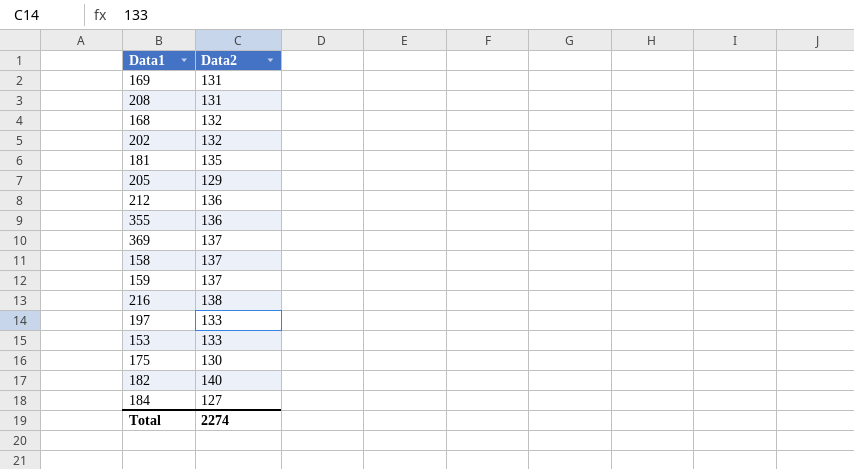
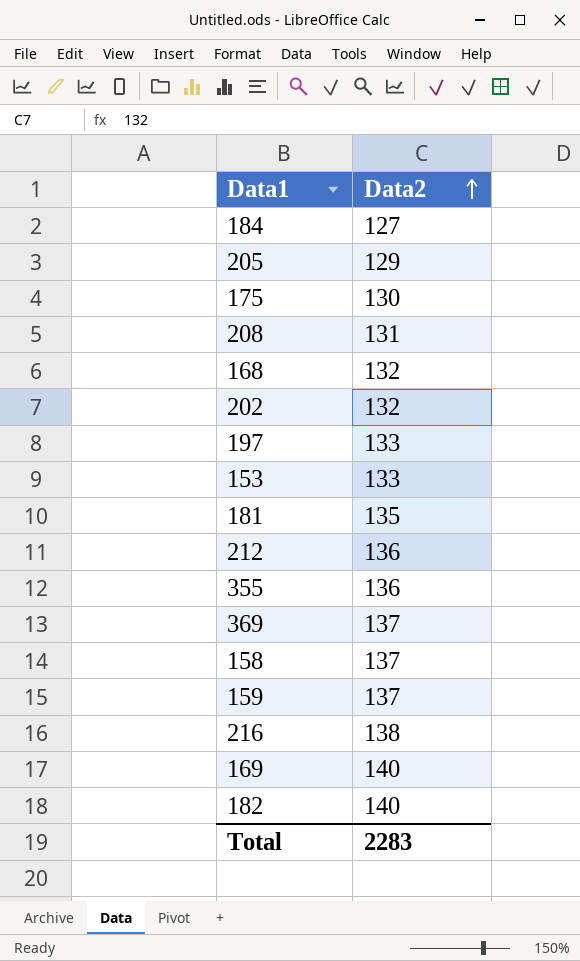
row order: none -> Data2 ascending
169 | Data2: 131 -> 140
Total | Data2: 2274 -> 2283

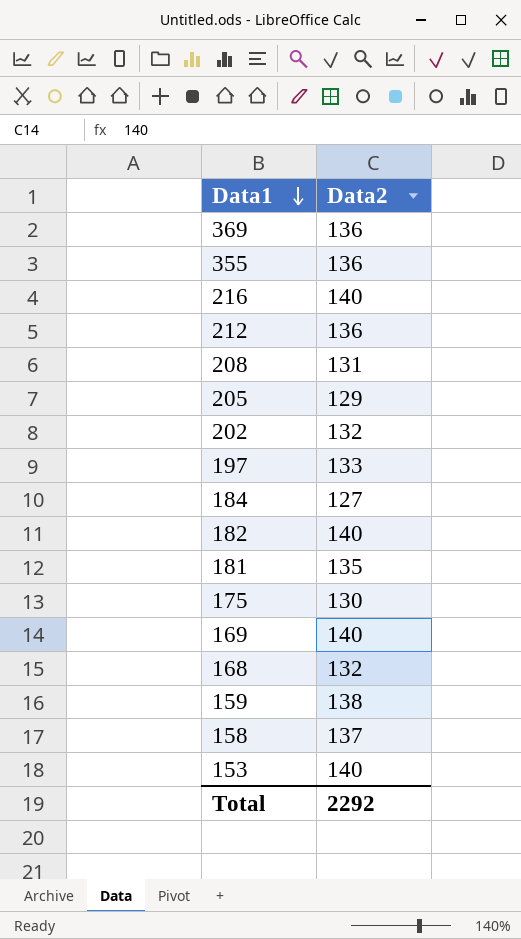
row order: Data2 ascending -> Data1 descending
369 | Data2: 137 -> 136
216 | Data2: 138 -> 140
159 | Data2: 137 -> 138
153 | Data2: 133 -> 140
Total | Data2: 2283 -> 2292

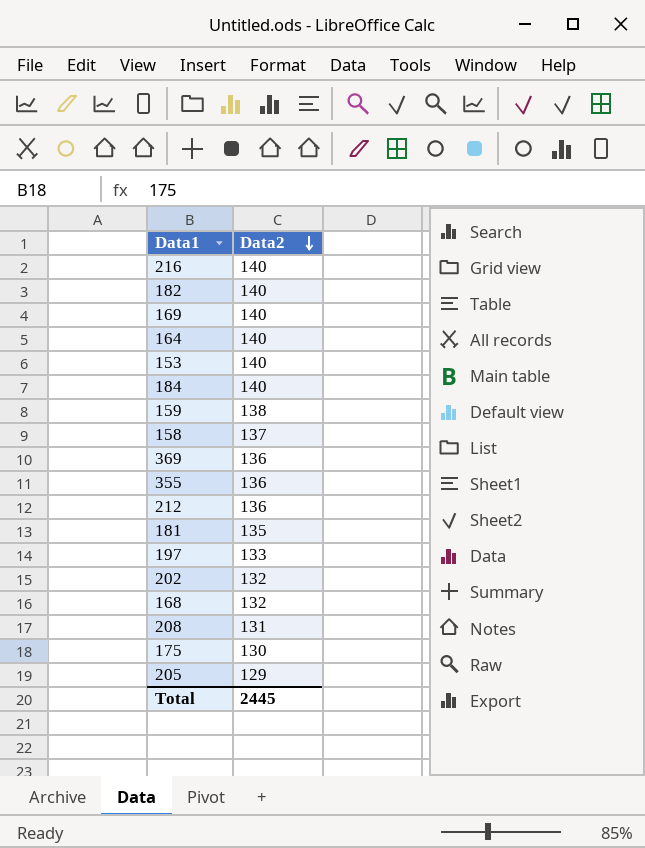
row order: Data1 descending -> Data2 descending
row 164: none -> 140
184 | Data2: 127 -> 140
Total | Data2: 2292 -> 2445

